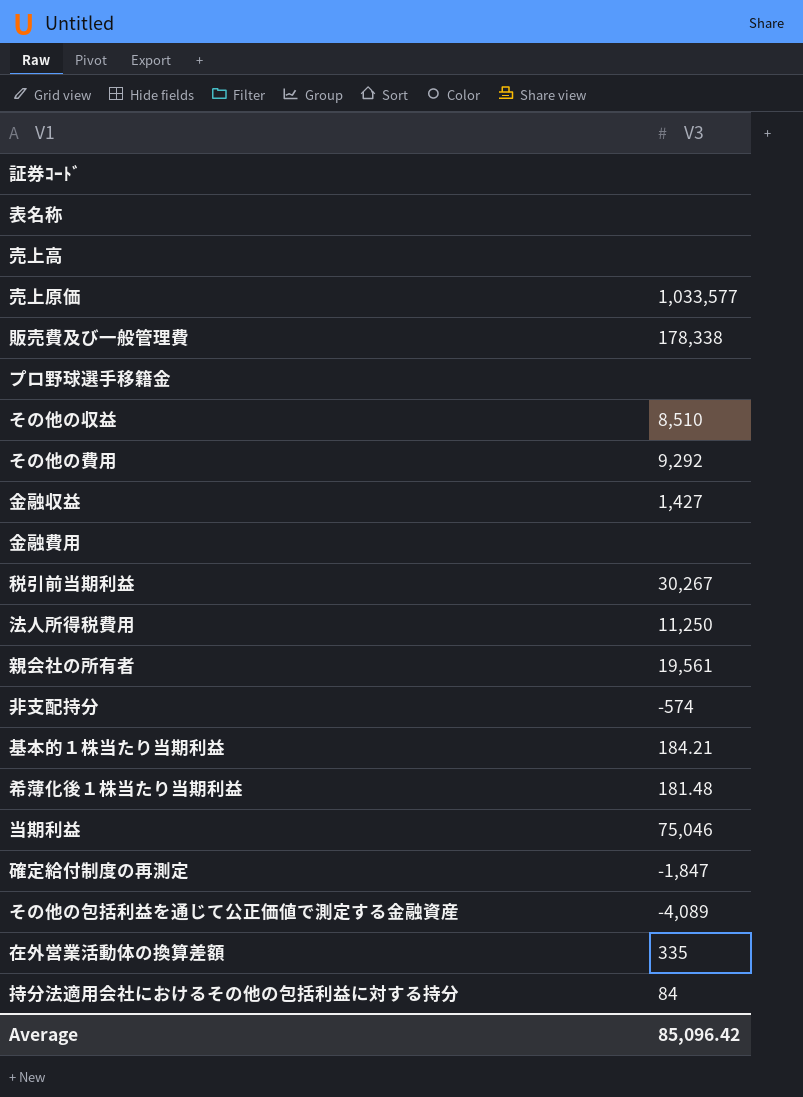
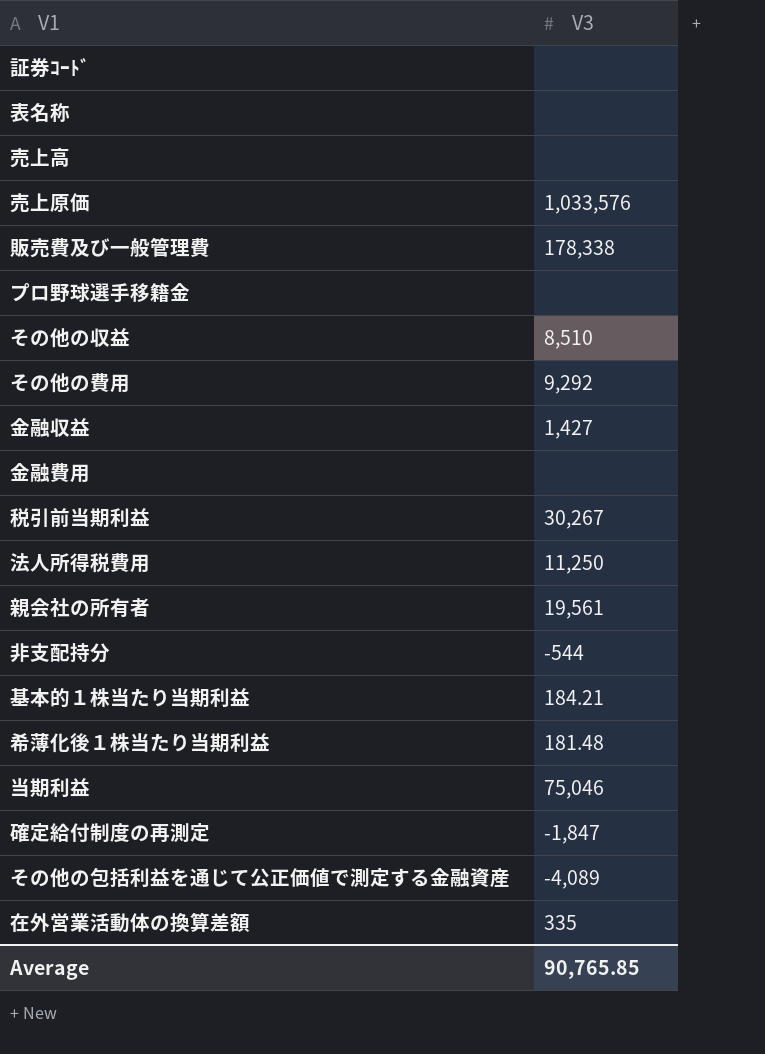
row 持分法適用会社におけるその他の包括利益に対する持分: 84 -> none
売上原価 | V3: 1,033,577 -> 1,033,576
非支配持分 | V3: -574 -> -544
Average | V3: 85,096.42 -> 90,765.85

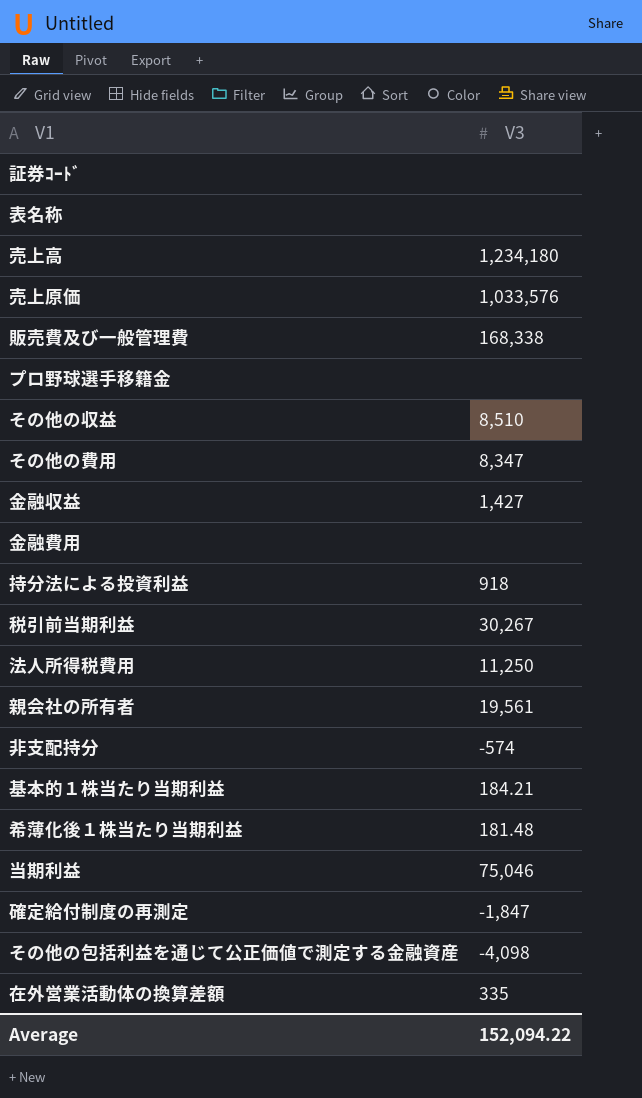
売上高 | V3: none -> 1,234,180
販売費及び一般管理費 | V3: 178,338 -> 168,338
その他の費用 | V3: 9,292 -> 8,347
row 持分法による投資利益: none -> 918
非支配持分 | V3: -544 -> -574
その他の包括利益を通じて公正価値で測定する金融資産 | V3: -4,089 -> -4,098
Average | V3: 90,765.85 -> 152,094.22

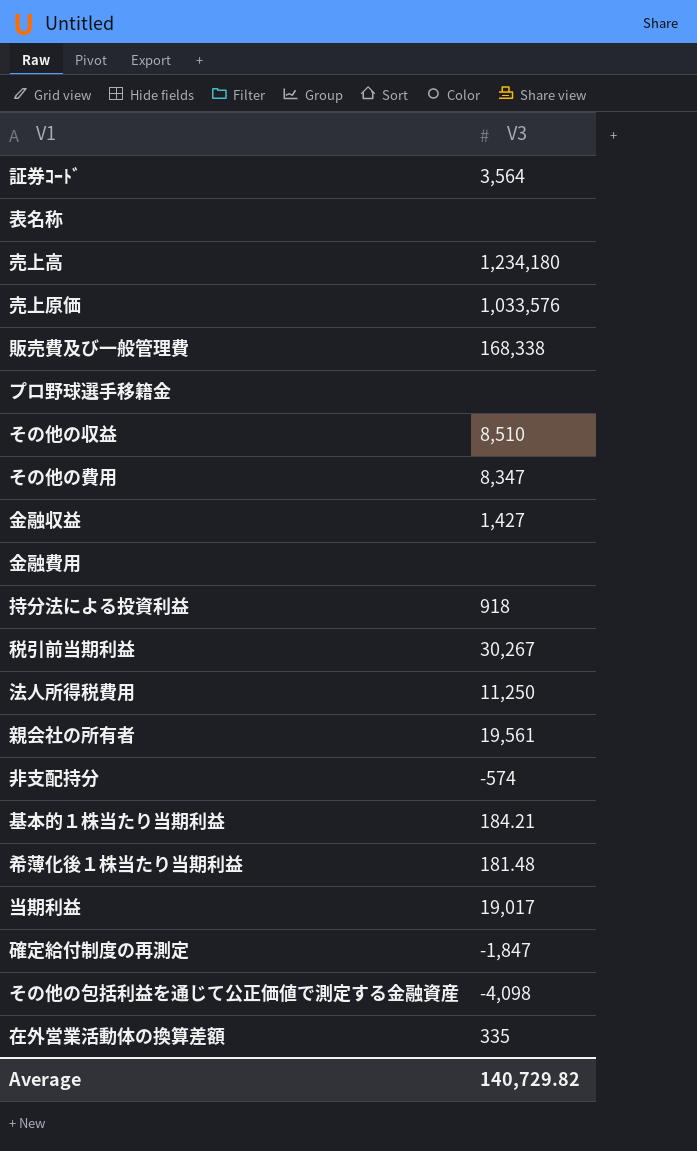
証券ｺｰﾄﾞ | V3: none -> 3,564
当期利益 | V3: 75,046 -> 19,017
Average | V3: 152,094.22 -> 140,729.82

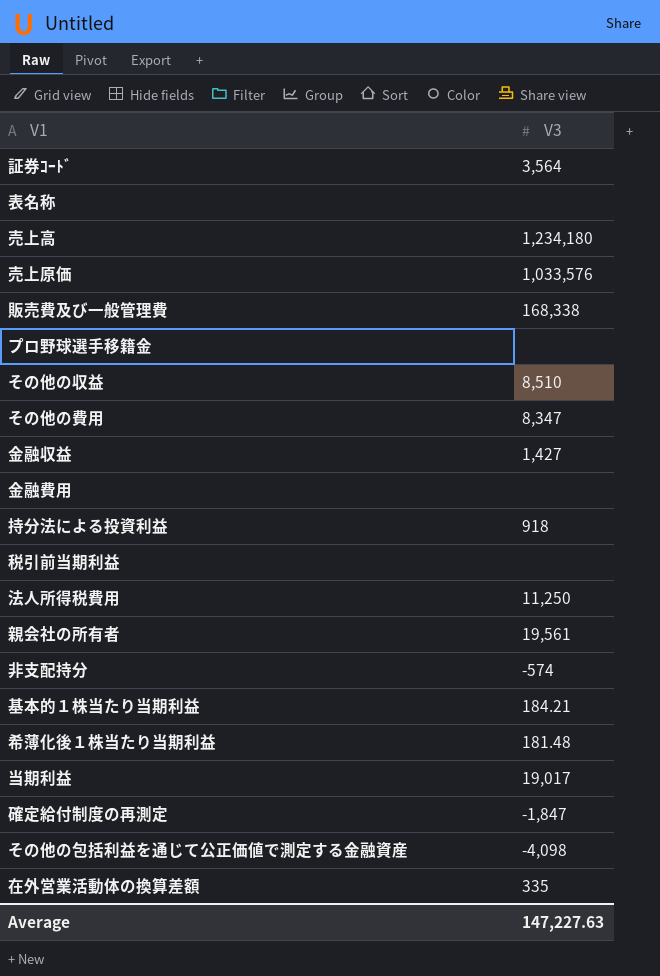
税引前当期利益 | V3: 30,267 -> none
Average | V3: 140,729.82 -> 147,227.63

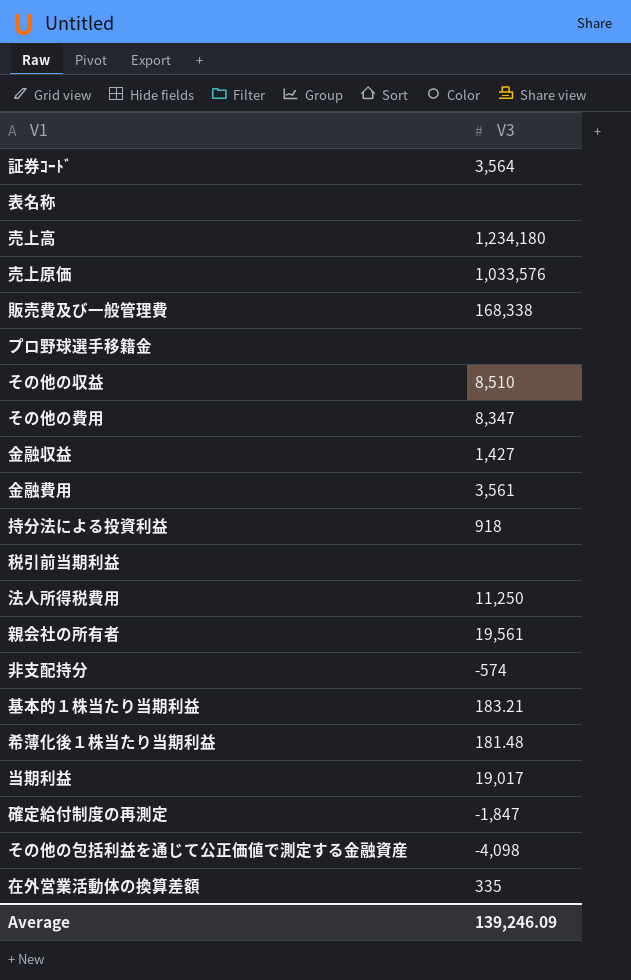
金融費用 | V3: none -> 3,561
基本的１株当たり当期利益 | V3: 184.21 -> 183.21
Average | V3: 147,227.63 -> 139,246.09

